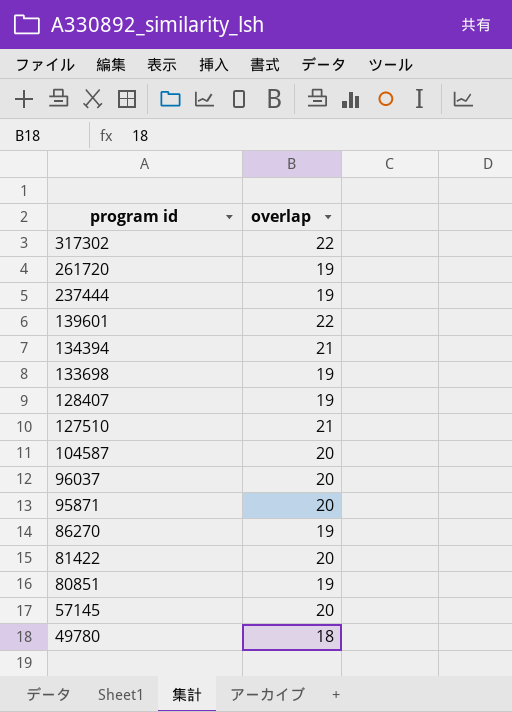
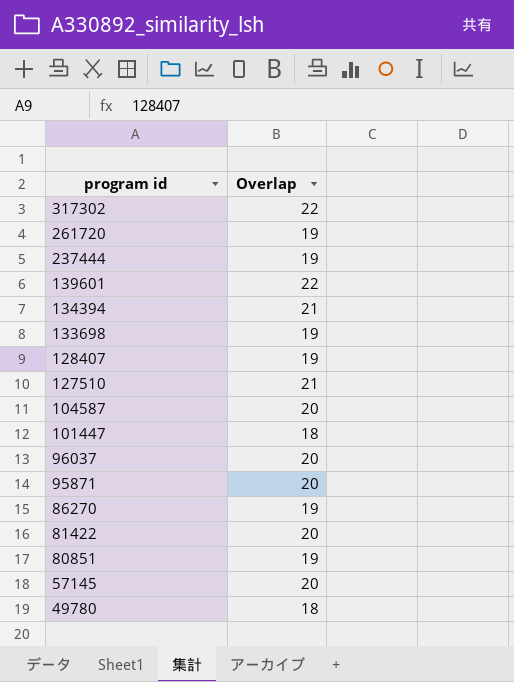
column name: overlap -> Overlap
row 101447: none -> 18

